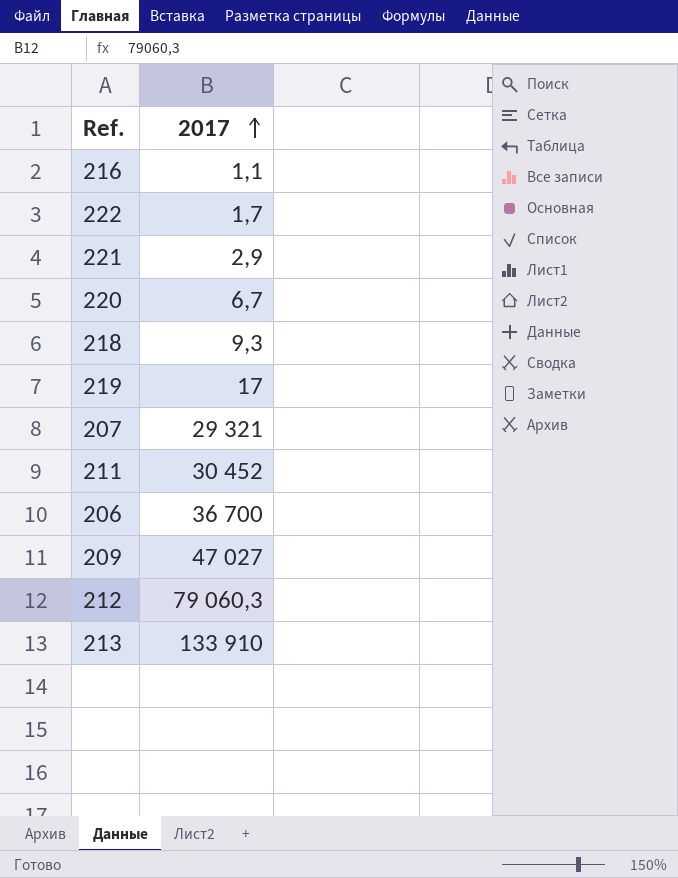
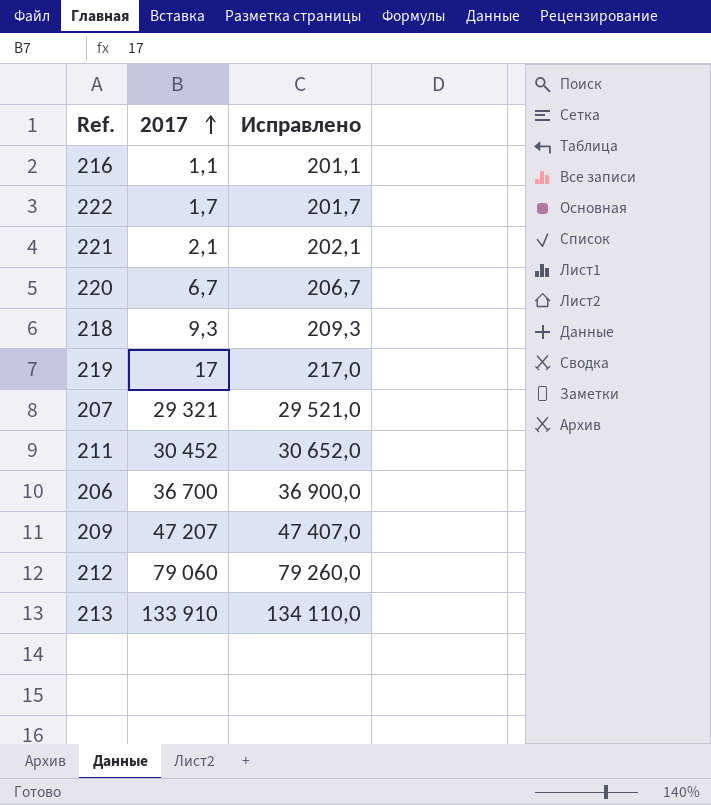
column Исправлено | formula: none -> [2017] + 200
221 | 2017: 2,9 -> 2,1
209 | 2017: 47 027 -> 47 207
212 | 2017: 79 060,3 -> 79 060

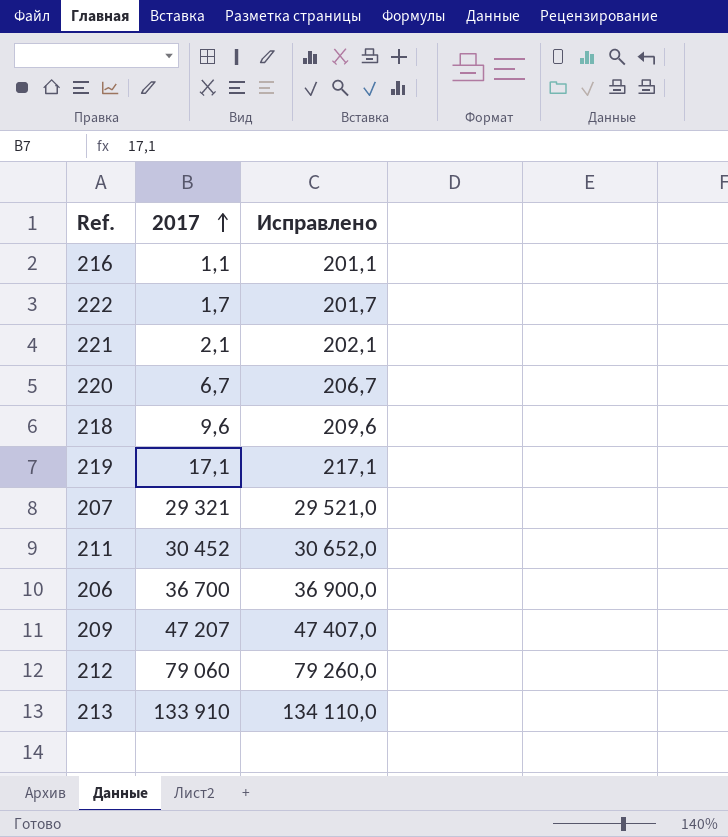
218 | 2017: 9,3 -> 9,6
218 | Исправлено: 209,3 -> 209,6
219 | 2017: 17 -> 17,1
219 | Исправлено: 217,0 -> 217,1

